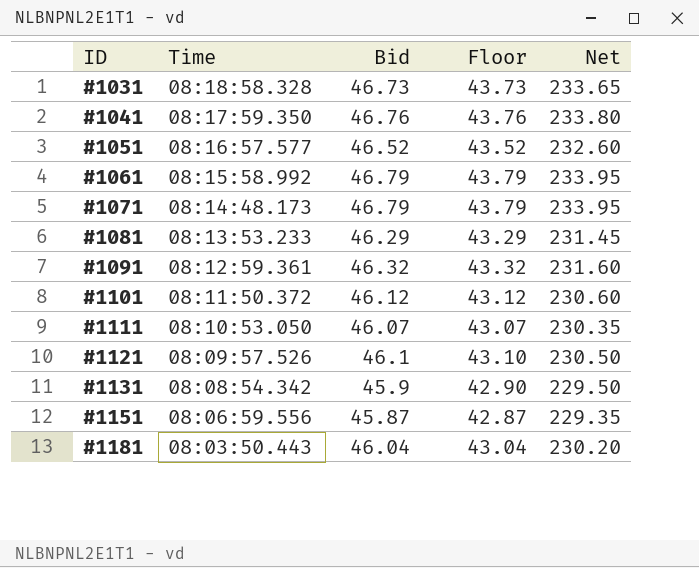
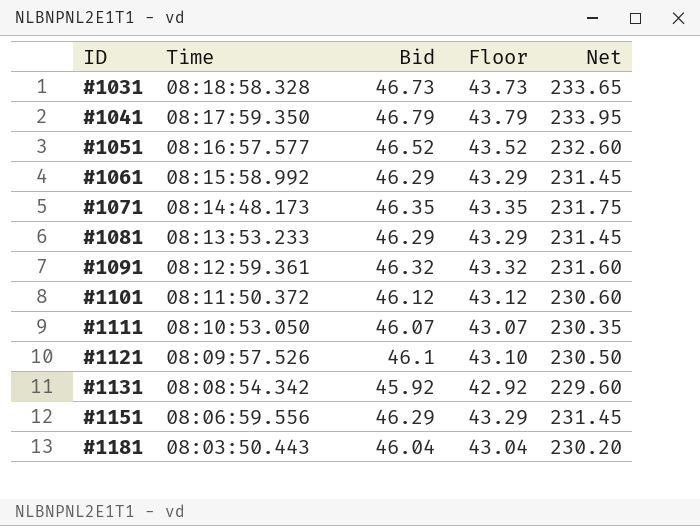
#1041 | Bid: 46.76 -> 46.79
#1041 | Floor: 43.76 -> 43.79
#1041 | Net: 233.80 -> 233.95
#1061 | Bid: 46.79 -> 46.29
#1061 | Floor: 43.79 -> 43.29
#1061 | Net: 233.95 -> 231.45
#1071 | Bid: 46.79 -> 46.35
#1071 | Floor: 43.79 -> 43.35
#1071 | Net: 233.95 -> 231.75
#1131 | Bid: 45.9 -> 45.92
#1131 | Floor: 42.90 -> 42.92
#1131 | Net: 229.50 -> 229.60
#1151 | Bid: 45.87 -> 46.29
#1151 | Floor: 42.87 -> 43.29
#1151 | Net: 229.35 -> 231.45

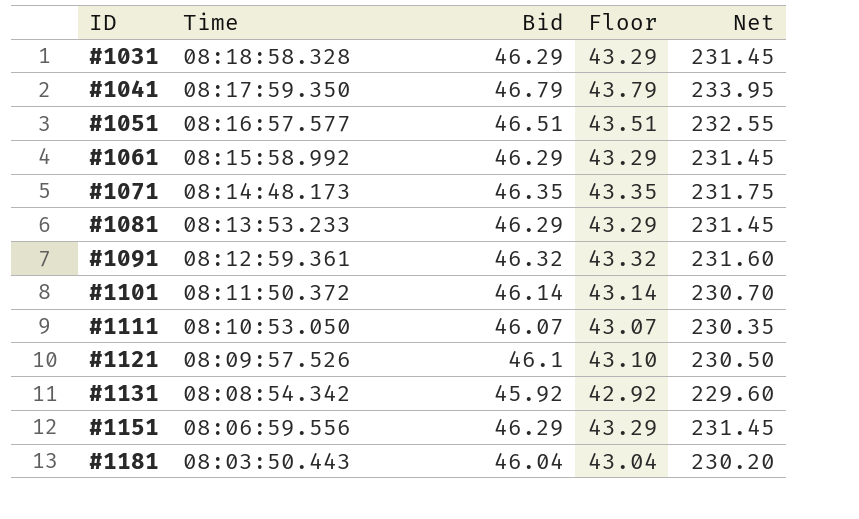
#1031 | Bid: 46.73 -> 46.29
#1031 | Floor: 43.73 -> 43.29
#1031 | Net: 233.65 -> 231.45
#1051 | Bid: 46.52 -> 46.51
#1051 | Floor: 43.52 -> 43.51
#1051 | Net: 232.60 -> 232.55
#1101 | Bid: 46.12 -> 46.14
#1101 | Floor: 43.12 -> 43.14
#1101 | Net: 230.60 -> 230.70

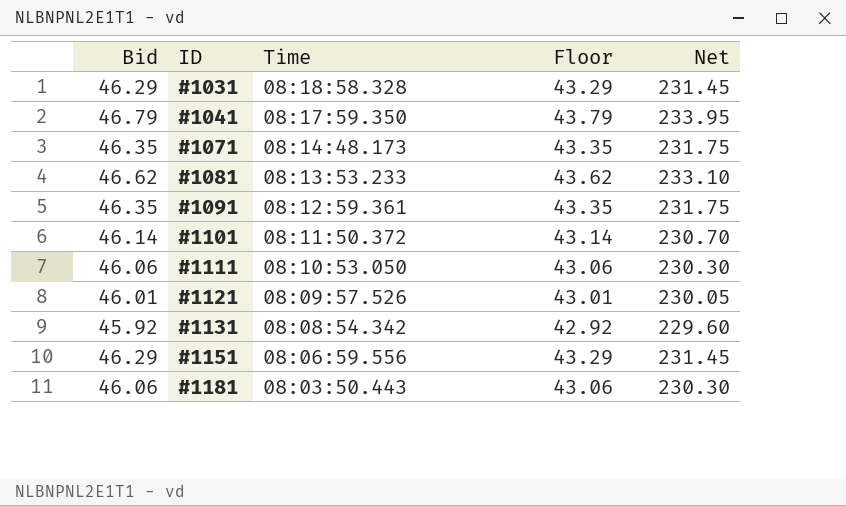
column Bid | position: 3 -> 1
row #1051: 08:16:57.577 | 46.51 | 43.51 | 232.55 -> none
row #1061: 08:15:58.992 | 46.29 | 43.29 | 231.45 -> none
#1081 | Bid: 46.29 -> 46.62
#1081 | Floor: 43.29 -> 43.62
#1081 | Net: 231.45 -> 233.10
#1091 | Bid: 46.32 -> 46.35
#1091 | Floor: 43.32 -> 43.35
#1091 | Net: 231.60 -> 231.75
#1111 | Bid: 46.07 -> 46.06
#1111 | Floor: 43.07 -> 43.06
#1111 | Net: 230.35 -> 230.30
#1121 | Bid: 46.1 -> 46.01
#1121 | Floor: 43.10 -> 43.01
#1121 | Net: 230.50 -> 230.05
#1181 | Bid: 46.04 -> 46.06
#1181 | Floor: 43.04 -> 43.06
#1181 | Net: 230.20 -> 230.30

